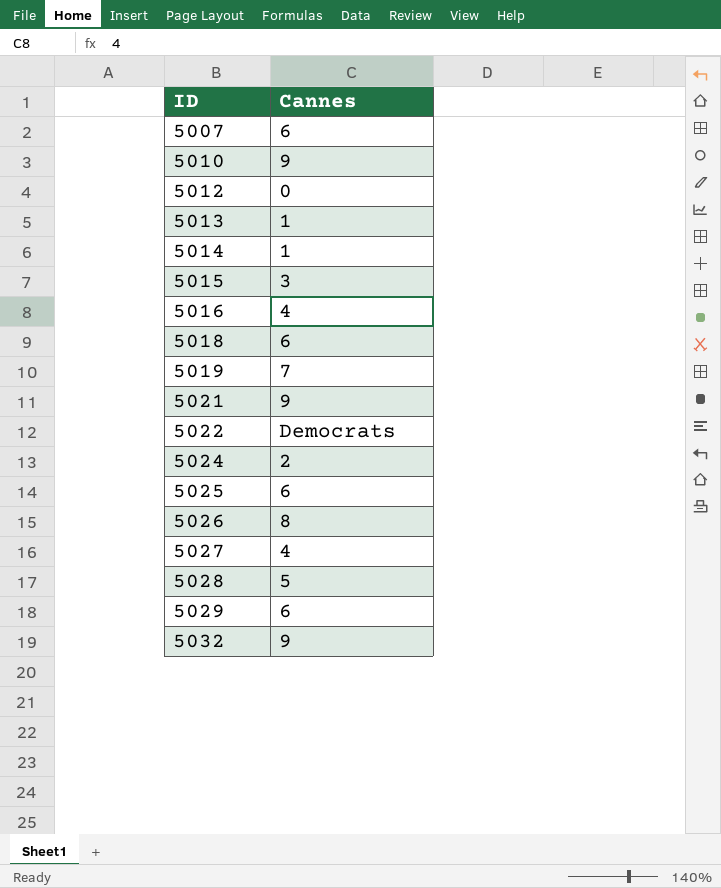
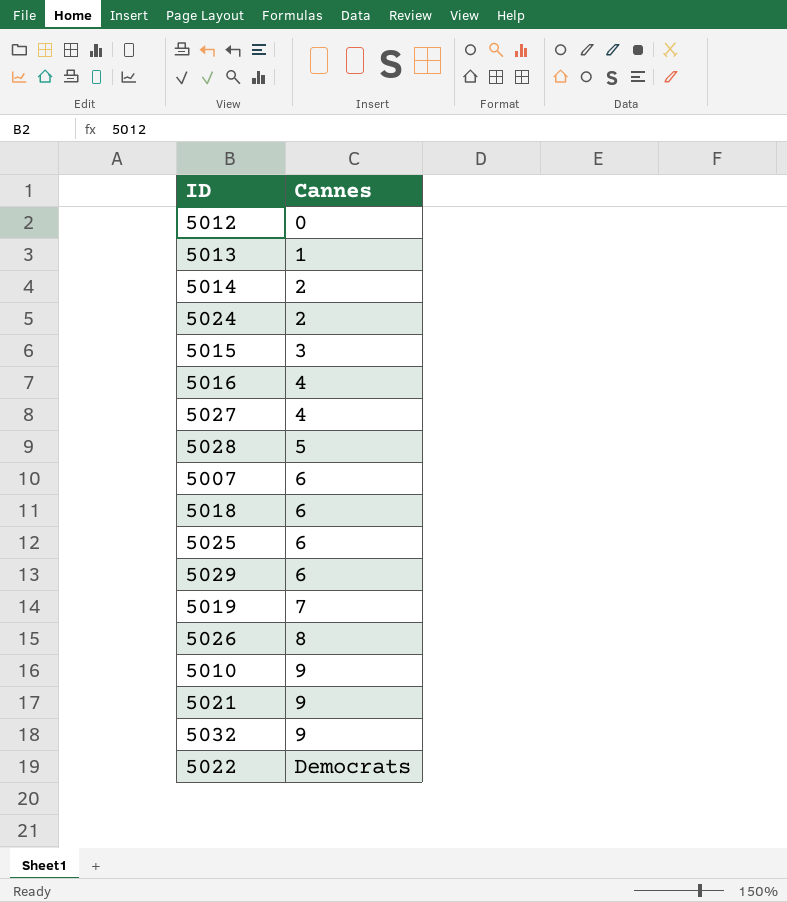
row order: ID ascending -> Cannes ascending
5014 | Cannes: 1 -> 2

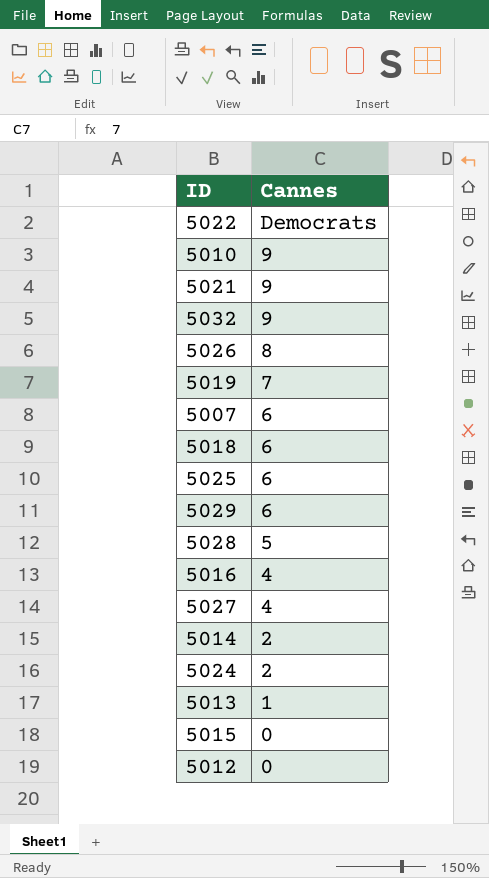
row order: Cannes ascending -> Cannes descending
5015 | Cannes: 3 -> 0

